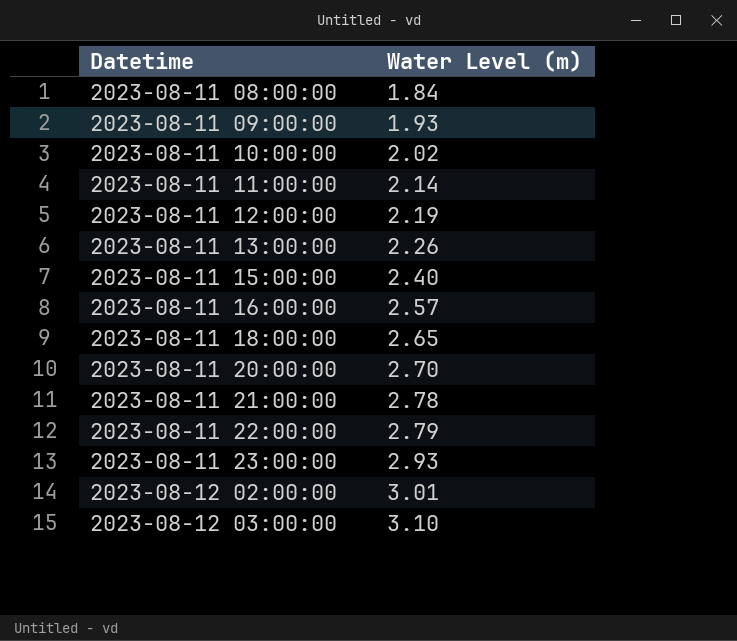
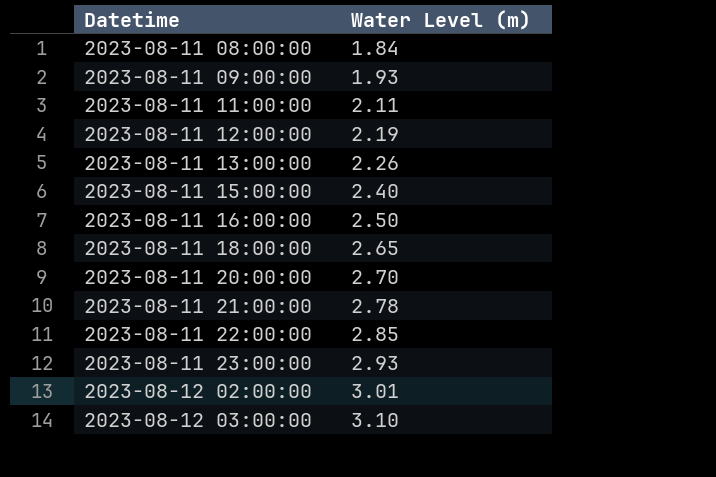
row 2023-08-11 10:00:00: 2.02 -> none
2023-08-11 11:00:00 | Water Level (m): 2.14 -> 2.11
2023-08-11 16:00:00 | Water Level (m): 2.57 -> 2.50
2023-08-11 22:00:00 | Water Level (m): 2.79 -> 2.85

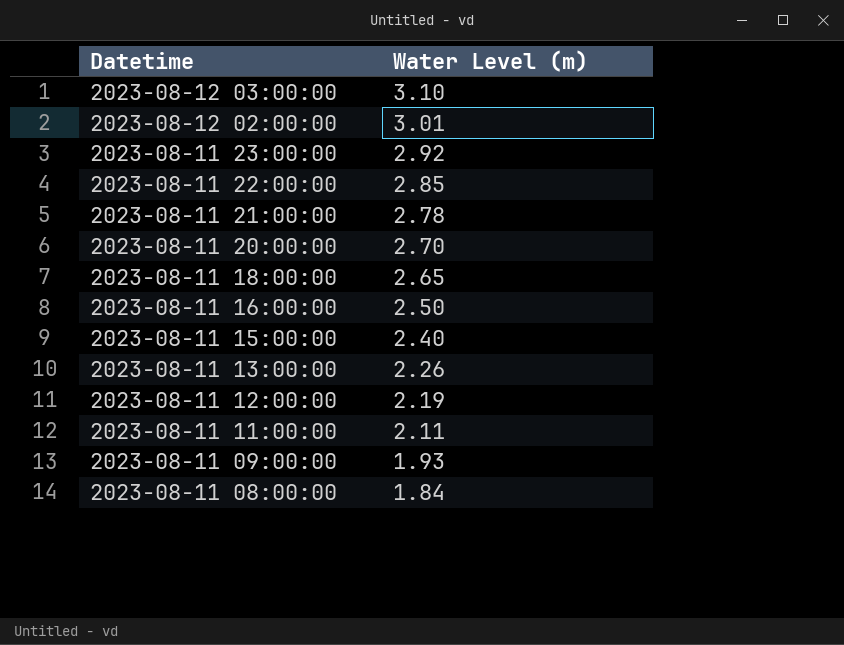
row order: Datetime ascending -> Datetime descending
2023-08-11 23:00:00 | Water Level (m): 2.93 -> 2.92

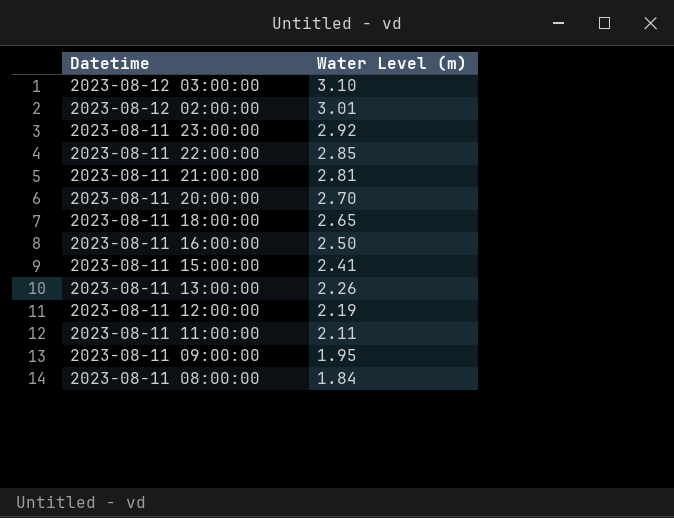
2023-08-11 21:00:00 | Water Level (m): 2.78 -> 2.81
2023-08-11 15:00:00 | Water Level (m): 2.40 -> 2.41
2023-08-11 09:00:00 | Water Level (m): 1.93 -> 1.95

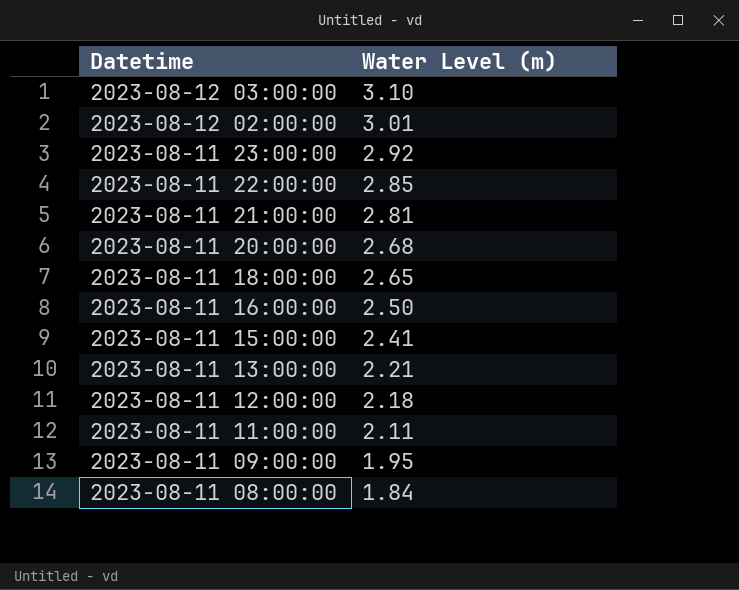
2023-08-11 20:00:00 | Water Level (m): 2.70 -> 2.68
2023-08-11 13:00:00 | Water Level (m): 2.26 -> 2.21
2023-08-11 12:00:00 | Water Level (m): 2.19 -> 2.18

